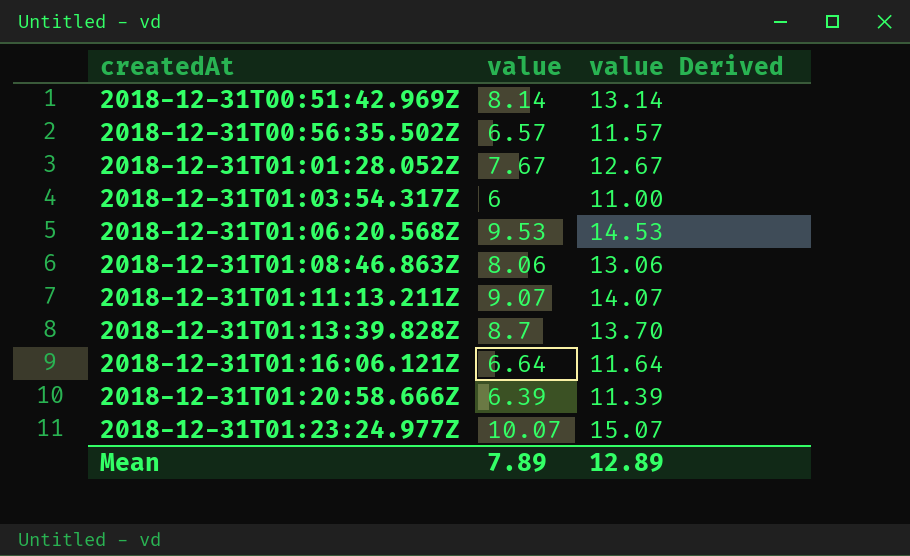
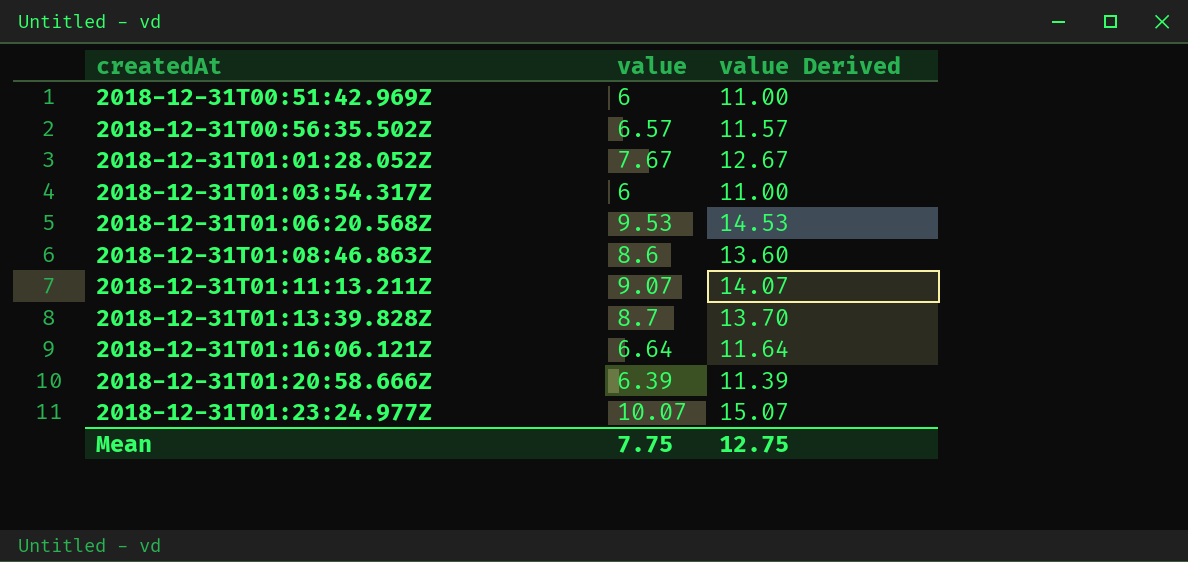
2018-12-31T00:51:42.969Z | value: 8.14 -> 6
2018-12-31T00:51:42.969Z | value Derived: 13.14 -> 11.00
2018-12-31T01:08:46.863Z | value: 8.06 -> 8.6
2018-12-31T01:08:46.863Z | value Derived: 13.06 -> 13.60
Mean | value: 7.89 -> 7.75
Mean | value Derived: 12.89 -> 12.75

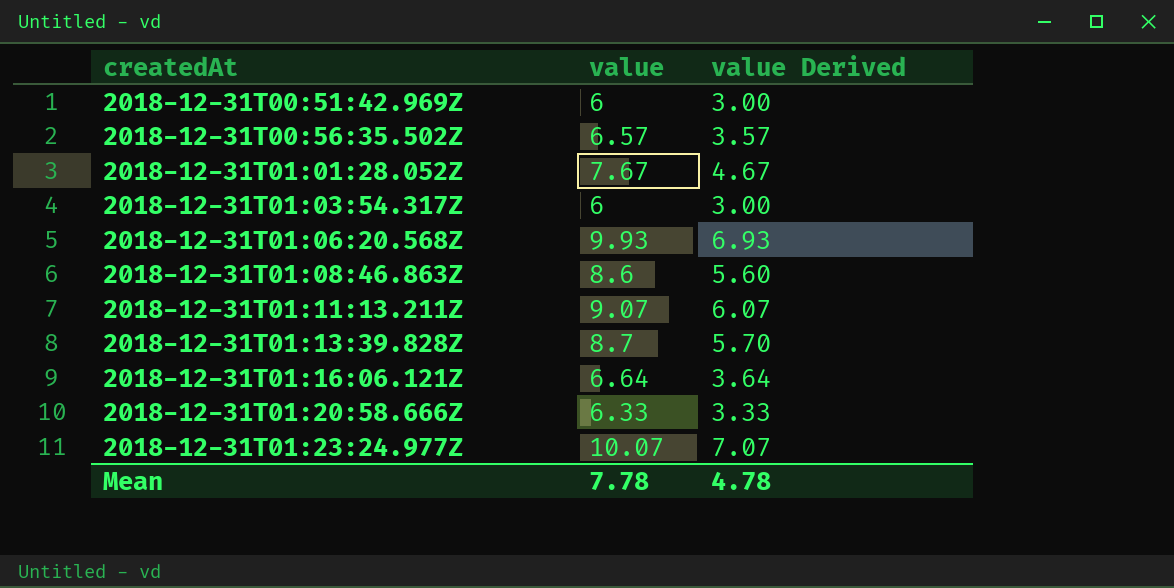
column value Derived | formula: [value] + 5 -> [value] - 3
2018-12-31T01:06:20.568Z | value: 9.53 -> 9.93
2018-12-31T01:20:58.666Z | value: 6.39 -> 6.33
Mean | value: 7.75 -> 7.78
Mean | value Derived: 12.75 -> 4.78

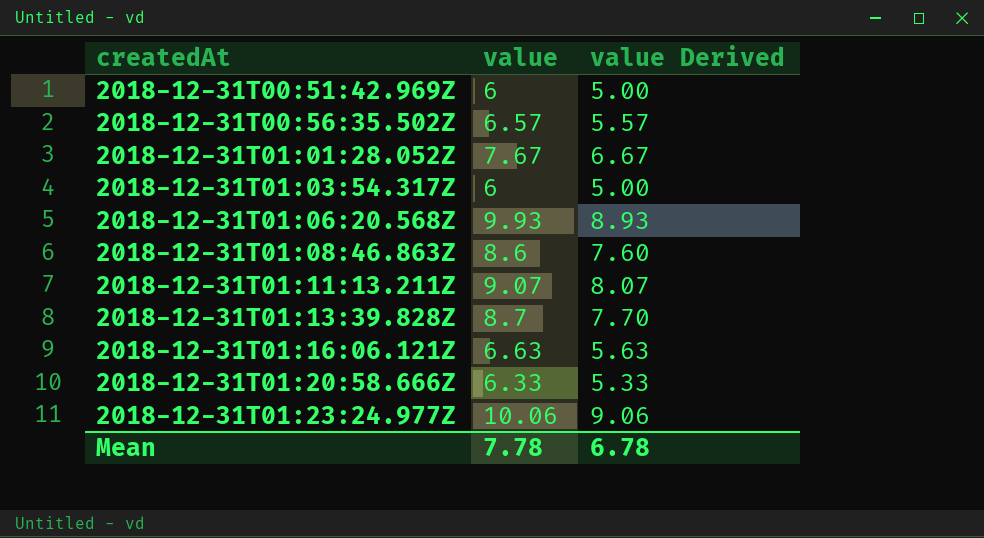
column value Derived | formula: [value] - 3 -> [value] - 1
2018-12-31T01:16:06.121Z | value: 6.64 -> 6.63
2018-12-31T01:23:24.977Z | value: 10.07 -> 10.06
Mean | value Derived: 4.78 -> 6.78

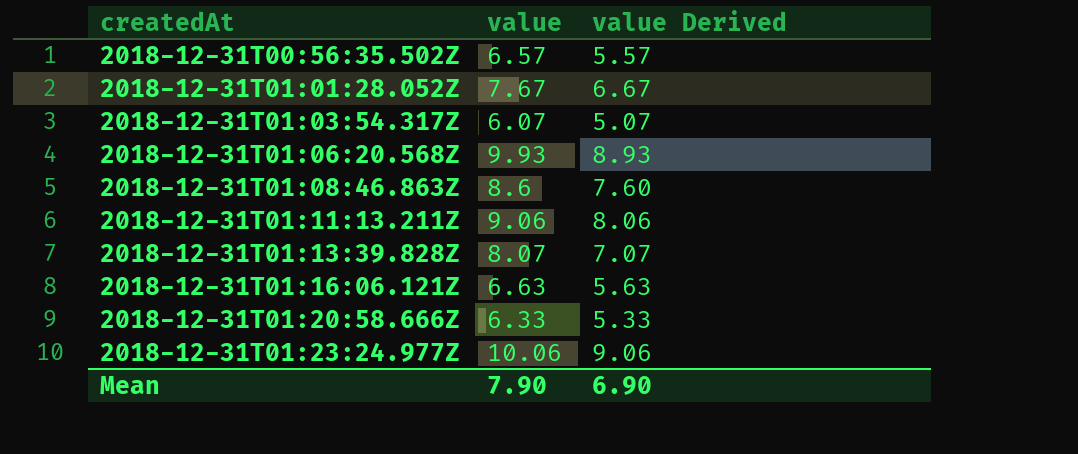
row 2018-12-31T00:51:42.969Z: 6 | 5.00 -> none
2018-12-31T01:03:54.317Z | value: 6 -> 6.07
2018-12-31T01:03:54.317Z | value Derived: 5.00 -> 5.07
2018-12-31T01:11:13.211Z | value: 9.07 -> 9.06
2018-12-31T01:11:13.211Z | value Derived: 8.07 -> 8.06
2018-12-31T01:13:39.828Z | value: 8.7 -> 8.07
2018-12-31T01:13:39.828Z | value Derived: 7.70 -> 7.07
Mean | value: 7.78 -> 7.90
Mean | value Derived: 6.78 -> 6.90

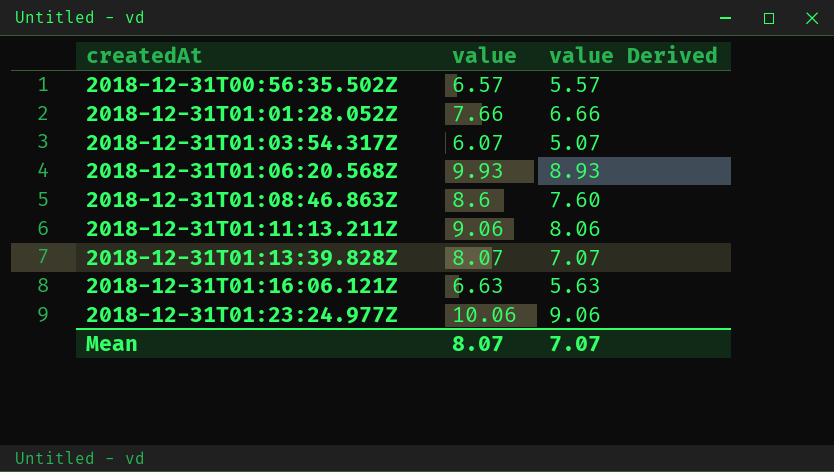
row 2018-12-31T01:20:58.666Z: 6.33 | 5.33 -> none
2018-12-31T01:01:28.052Z | value: 7.67 -> 7.66
2018-12-31T01:01:28.052Z | value Derived: 6.67 -> 6.66
Mean | value: 7.90 -> 8.07
Mean | value Derived: 6.90 -> 7.07

